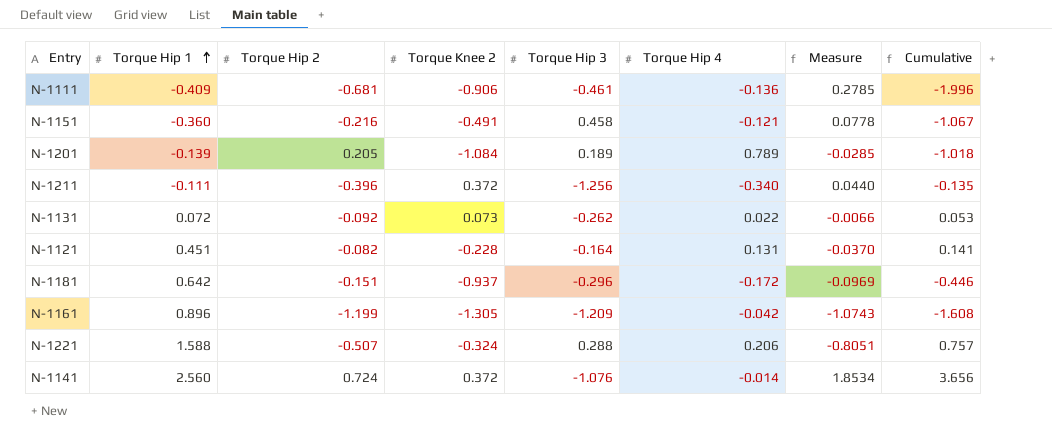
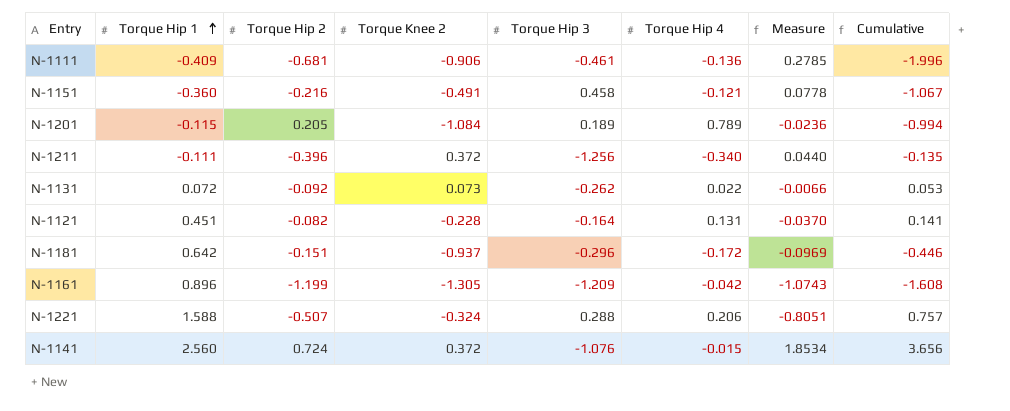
N-1201 | Torque Hip 1: -0.139 -> -0.115
N-1201 | Measure: -0.0285 -> -0.0236
N-1201 | Cumulative: -1.018 -> -0.994
N-1141 | Torque Hip 4: -0.014 -> -0.015

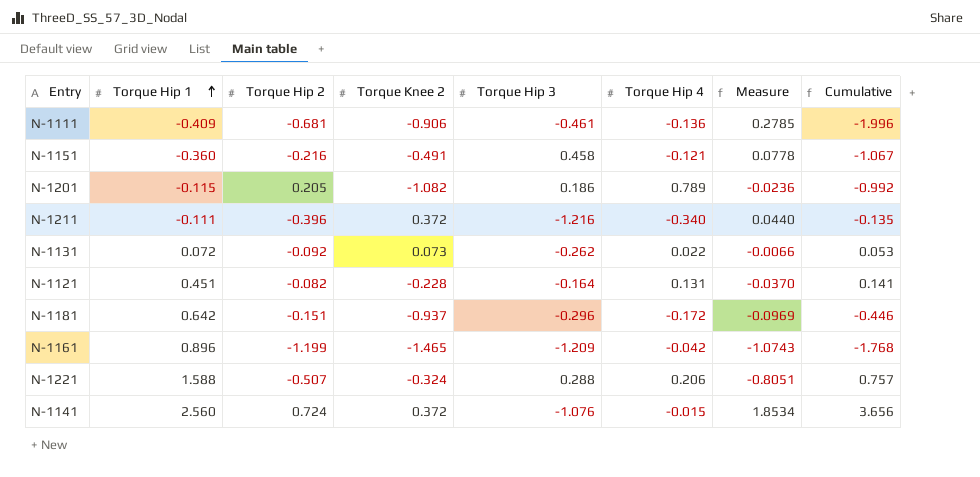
N-1201 | Torque Knee 2: -1.084 -> -1.082
N-1201 | Torque Hip 3: 0.189 -> 0.186
N-1201 | Cumulative: -0.994 -> -0.992
N-1211 | Torque Hip 3: -1.256 -> -1.216
N-1161 | Torque Knee 2: -1.305 -> -1.465
N-1161 | Cumulative: -1.608 -> -1.768

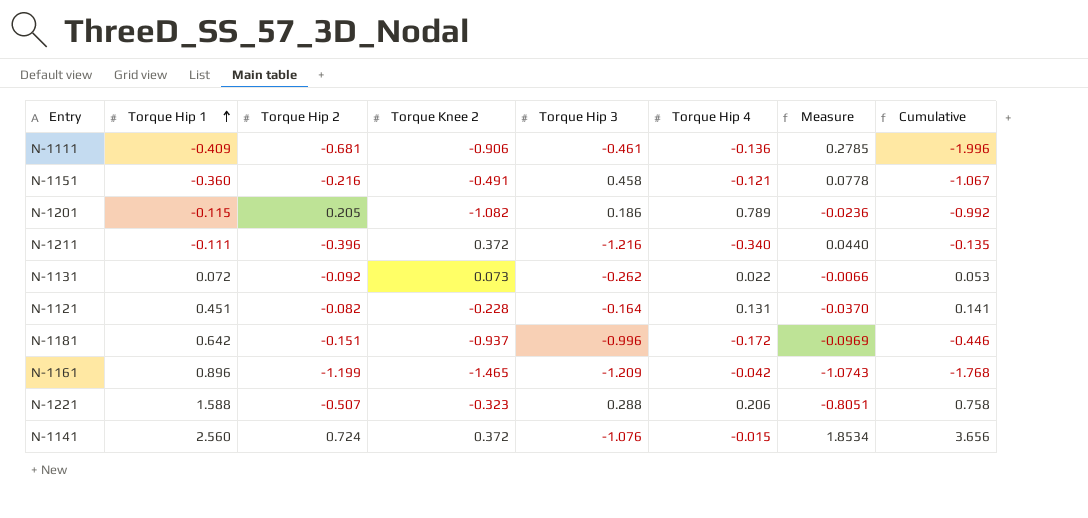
N-1181 | Torque Hip 3: -0.296 -> -0.996
N-1221 | Torque Knee 2: -0.324 -> -0.323
N-1221 | Cumulative: 0.757 -> 0.758

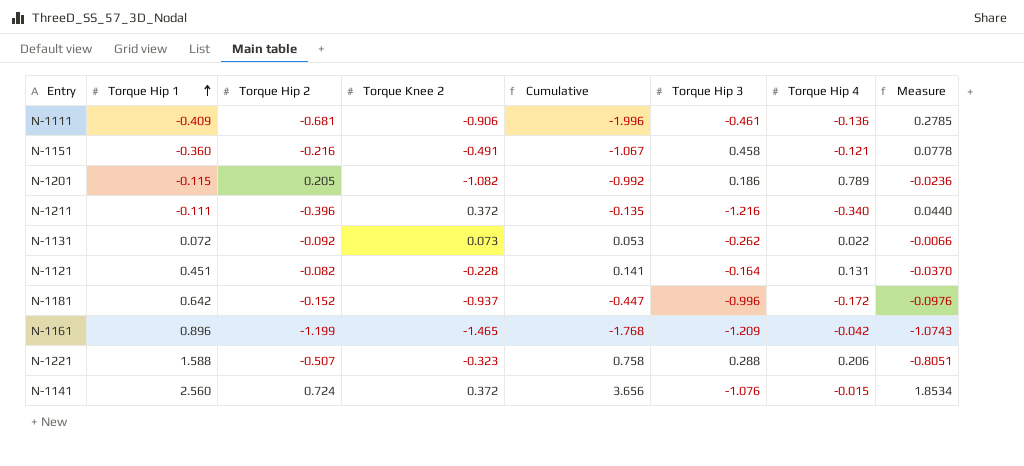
column Cumulative | position: 8 -> 5
N-1181 | Torque Hip 2: -0.151 -> -0.152
N-1181 | Cumulative: -0.446 -> -0.447
N-1181 | Measure: -0.0969 -> -0.0976

